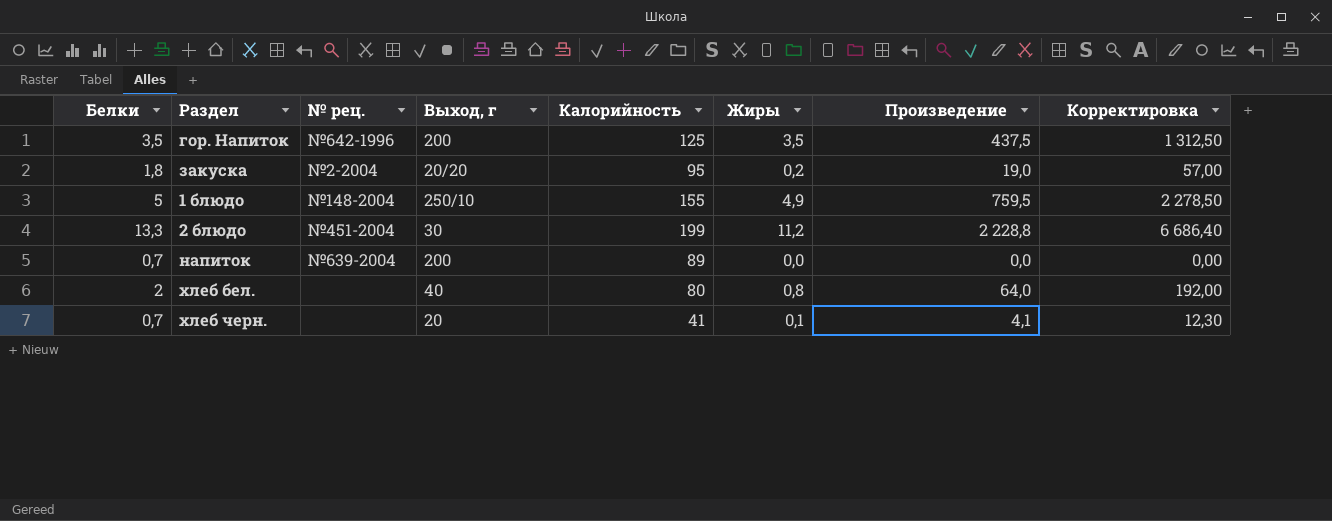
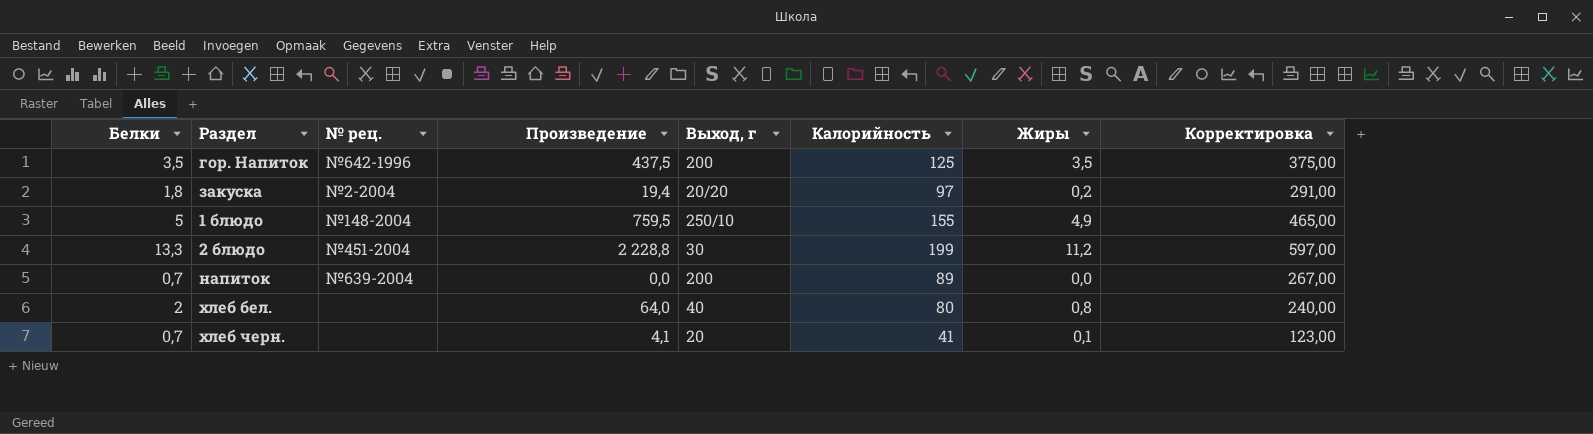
column Произведение | position: 7 -> 4
column Корректировка | formula: [Произведение] * 3 -> [Калорийность] * 3
закуска | Произведение: 19,0 -> 19,4
закуска | Калорийность: 95 -> 97

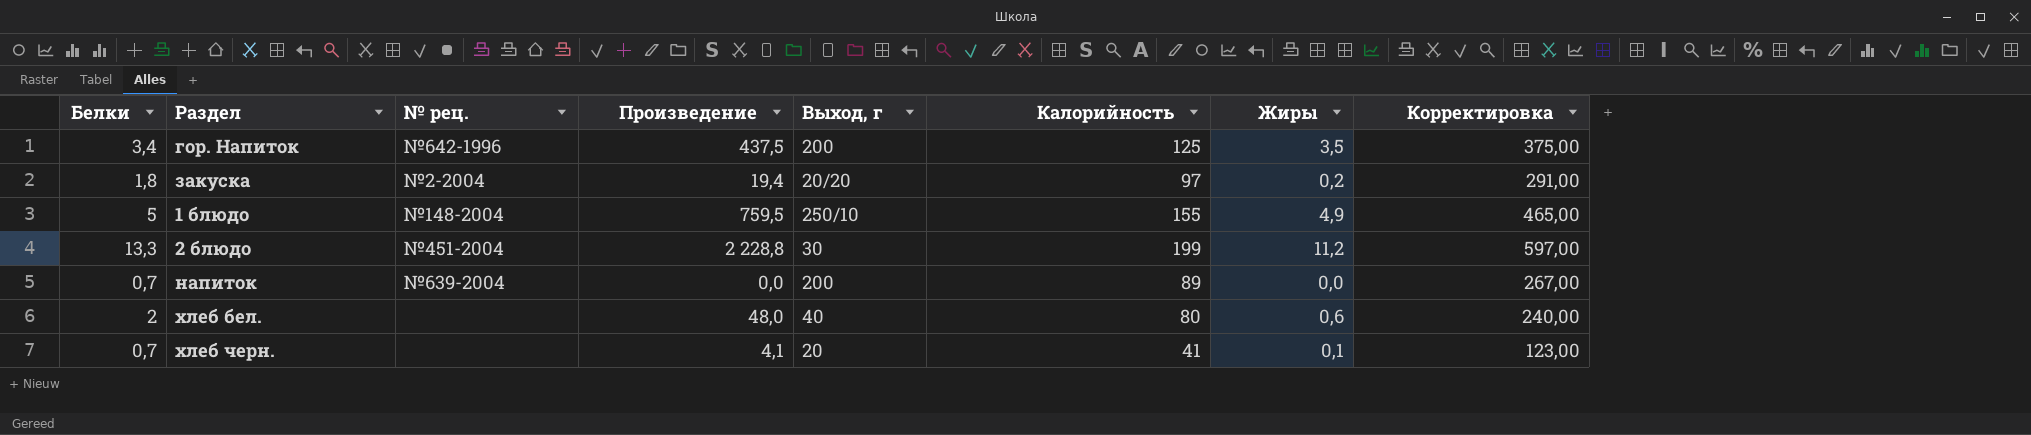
гор. Напиток | Белки: 3,5 -> 3,4
хлеб бел. | Произведение: 64,0 -> 48,0
хлеб бел. | Жиры: 0,8 -> 0,6

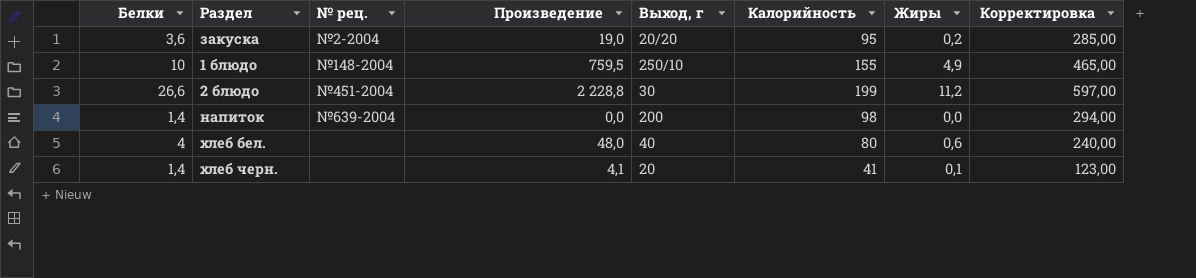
row гор. Напиток: 3,4 | №642-1996 | 437,5 | 200 | 125 | 3,5 | 375,00 -> none
закуска | Белки: 1,8 -> 3,6
закуска | Произведение: 19,4 -> 19,0
закуска | Калорийность: 97 -> 95
закуска | Корректировка: 291,00 -> 285,00
1 блюдо | Белки: 5 -> 10
2 блюдо | Белки: 13,3 -> 26,6
напиток | Белки: 0,7 -> 1,4
напиток | Калорийность: 89 -> 98
напиток | Корректировка: 267,00 -> 294,00
хлеб бел. | Белки: 2 -> 4
хлеб черн. | Белки: 0,7 -> 1,4

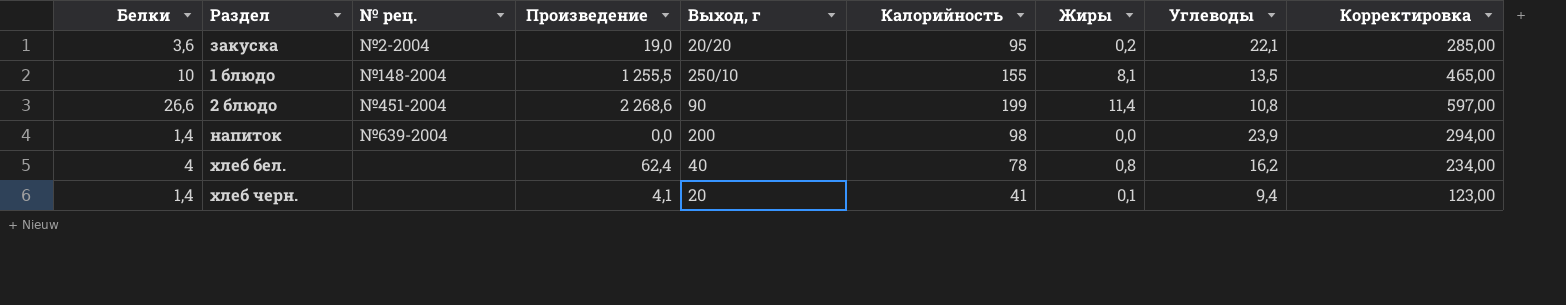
column Углеводы | position: none -> 8
1 блюдо | Произведение: 759,5 -> 1 255,5
1 блюдо | Жиры: 4,9 -> 8,1
2 блюдо | Произведение: 2 228,8 -> 2 268,6
2 блюдо | Выход, г: 30 -> 90
2 блюдо | Жиры: 11,2 -> 11,4
хлеб бел. | Произведение: 48,0 -> 62,4
хлеб бел. | Калорийность: 80 -> 78
хлеб бел. | Жиры: 0,6 -> 0,8
хлеб бел. | Корректировка: 240,00 -> 234,00

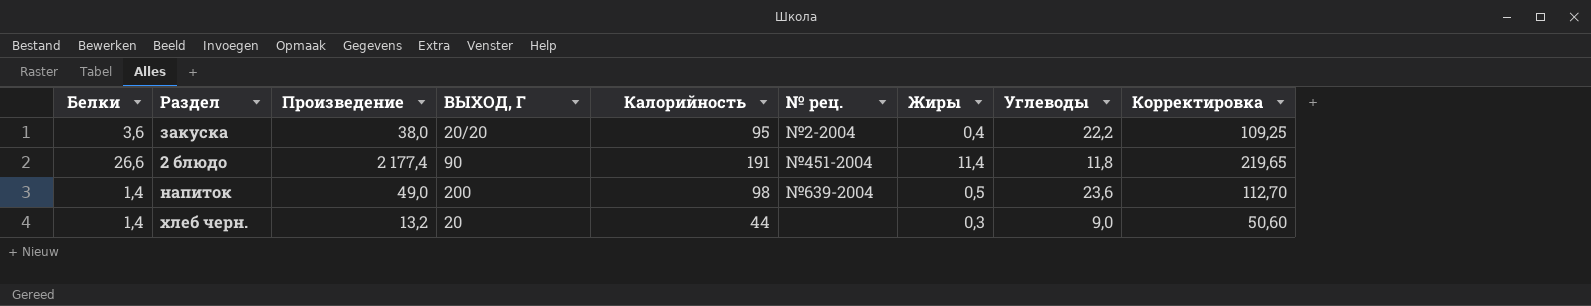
column name: Выход, г -> ВЫХОД, Г
column № рец. | position: 3 -> 6
column Корректировка | formula: [Калорийность] * 3 -> [Калорийность] * 1,15
row 1 блюдо: 10 | №148-2004 | 1 255,5 | 250/10 | 155 | 8,1 | 13,5 | 465,00 -> none
row хлеб бел.: 4 | none | 62,4 | 40 | 78 | 0,8 | 16,2 | 234,00 -> none
закуска | Произведение: 19,0 -> 38,0
закуска | Жиры: 0,2 -> 0,4
закуска | Углеводы: 22,1 -> 22,2
2 блюдо | Произведение: 2 268,6 -> 2 177,4
2 блюдо | Калорийность: 199 -> 191
2 блюдо | Углеводы: 10,8 -> 11,8
напиток | Произведение: 0,0 -> 49,0
напиток | Жиры: 0,0 -> 0,5
напиток | Углеводы: 23,9 -> 23,6
хлеб черн. | Произведение: 4,1 -> 13,2
хлеб черн. | Калорийность: 41 -> 44
хлеб черн. | Жиры: 0,1 -> 0,3
хлеб черн. | Углеводы: 9,4 -> 9,0

